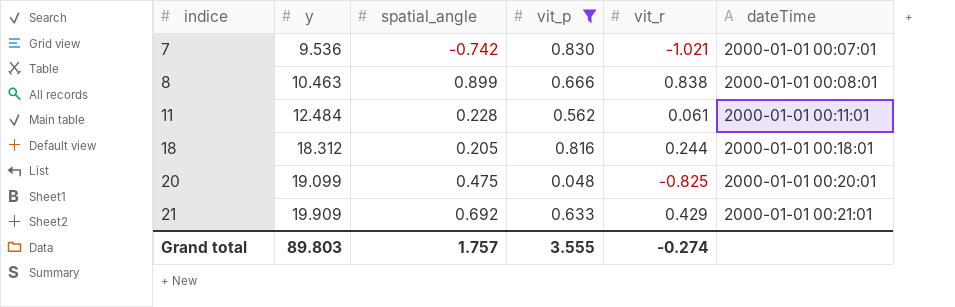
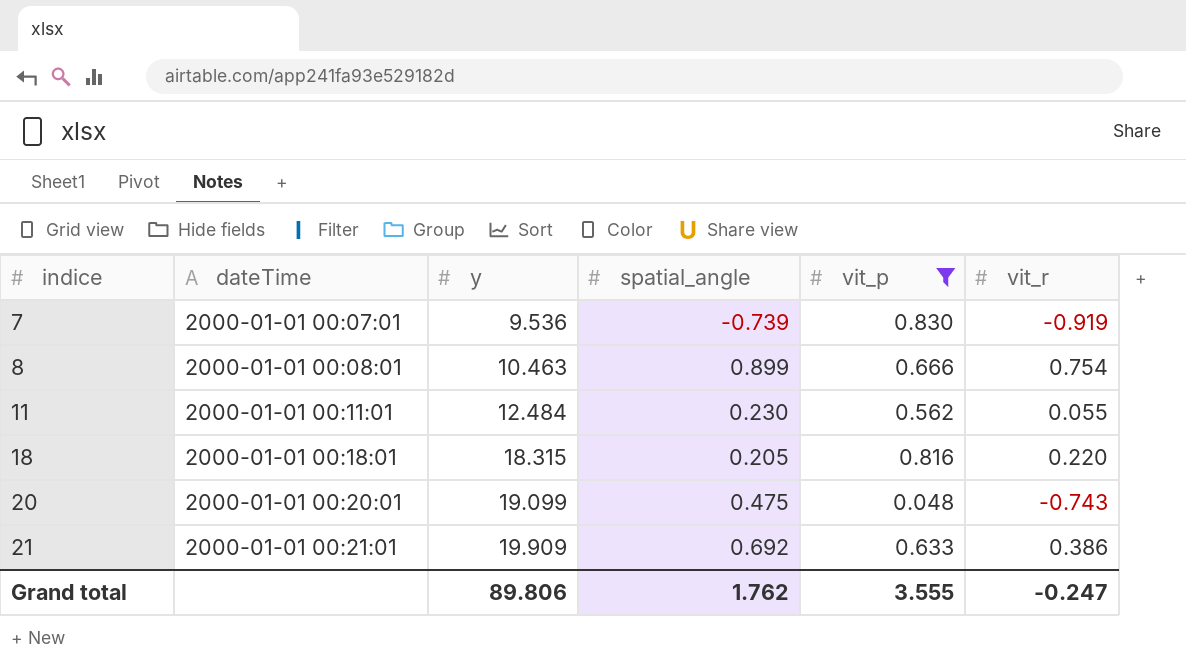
column dateTime | position: 6 -> 2
7 | spatial_angle: -0.742 -> -0.739
7 | vit_r: -1.021 -> -0.919
8 | vit_r: 0.838 -> 0.754
11 | spatial_angle: 0.228 -> 0.230
11 | vit_r: 0.061 -> 0.055
18 | y: 18.312 -> 18.315
18 | vit_r: 0.244 -> 0.220
20 | vit_r: -0.825 -> -0.743
21 | vit_r: 0.429 -> 0.386
Grand total | y: 89.803 -> 89.806
Grand total | spatial_angle: 1.757 -> 1.762
Grand total | vit_r: -0.274 -> -0.247

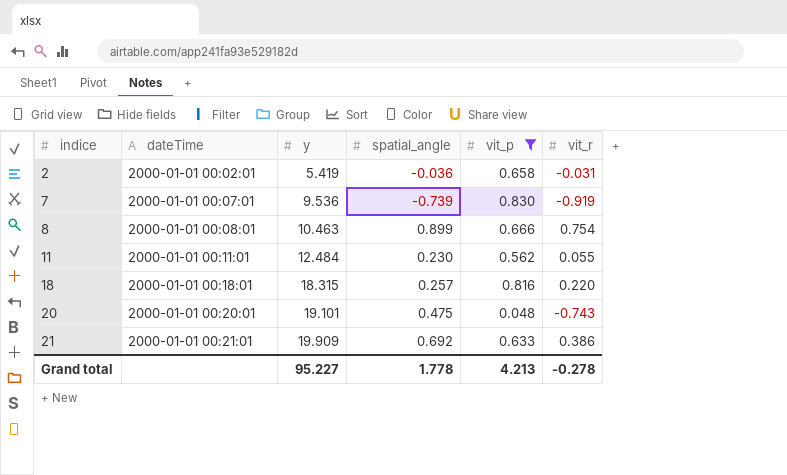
row 2: none -> 2000-01-01 00:02:01 | 5.419 | -0.036 | 0.658 | -0.031
18 | spatial_angle: 0.205 -> 0.257
20 | y: 19.099 -> 19.101
Grand total | y: 89.806 -> 95.227
Grand total | spatial_angle: 1.762 -> 1.778
Grand total | vit_p: 3.555 -> 4.213
Grand total | vit_r: -0.247 -> -0.278

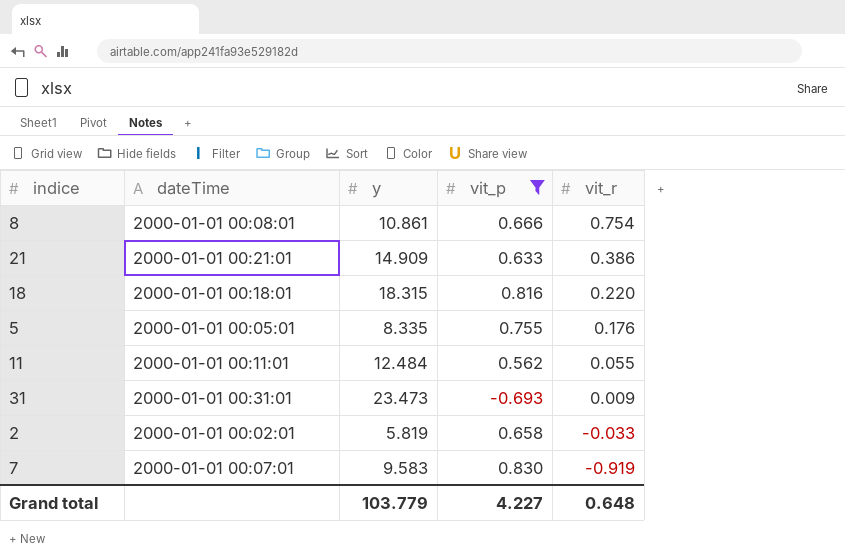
row order: indice ascending -> vit_r descending
column spatial_angle | position: 4 -> none
row 20: 2000-01-01 00:20:01 | 19.101 | 0.475 | 0.048 | -0.743 -> none
8 | y: 10.463 -> 10.861
21 | y: 19.909 -> 14.909
row 5: none -> 2000-01-01 00:05:01 | 8.335 | 0.755 | 0.176
row 31: none -> 2000-01-01 00:31:01 | 23.473 | -0.693 | 0.009
2 | y: 5.419 -> 5.819
2 | vit_r: -0.031 -> -0.033
7 | y: 9.536 -> 9.583
Grand total | y: 95.227 -> 103.779
Grand total | vit_p: 4.213 -> 4.227
Grand total | vit_r: -0.278 -> 0.648

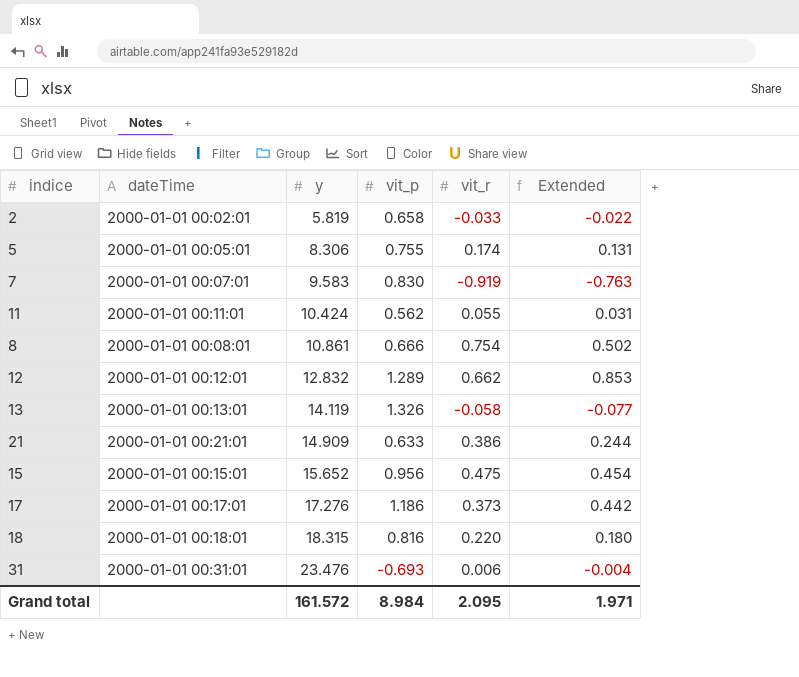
filter: vit_p <= 0.830 -> none
row order: vit_r descending -> y ascending
column Extended | formula: none -> [vit_p] * [vit_r]
5 | y: 8.335 -> 8.306
5 | vit_r: 0.176 -> 0.174
11 | y: 12.484 -> 10.424
31 | y: 23.473 -> 23.476
31 | vit_r: 0.009 -> 0.006
Grand total | y: 103.779 -> 161.572
Grand total | vit_p: 4.227 -> 8.984
Grand total | vit_r: 0.648 -> 2.095

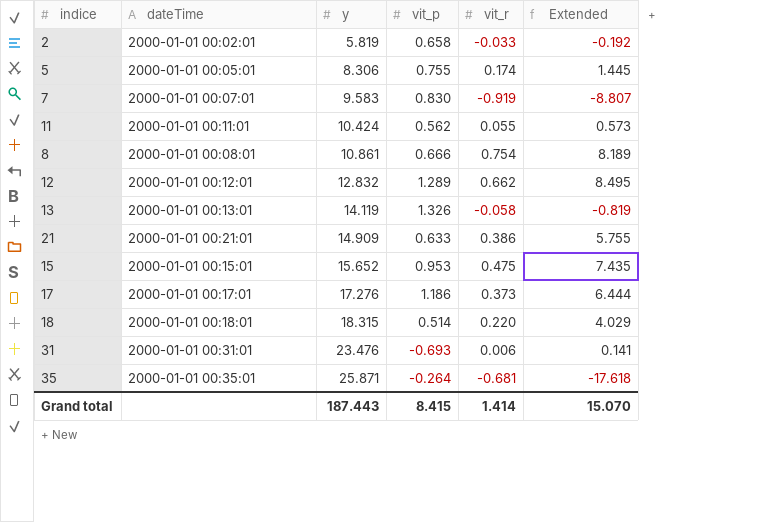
column Extended | formula: [vit_p] * [vit_r] -> [y] * [vit_r]
15 | vit_p: 0.956 -> 0.953
18 | vit_p: 0.816 -> 0.514
row 35: none -> 2000-01-01 00:35:01 | 25.871 | -0.264 | -0.681 | -17.618
Grand total | y: 161.572 -> 187.443
Grand total | vit_p: 8.984 -> 8.415
Grand total | vit_r: 2.095 -> 1.414
Grand total | Extended: 1.971 -> 15.070

